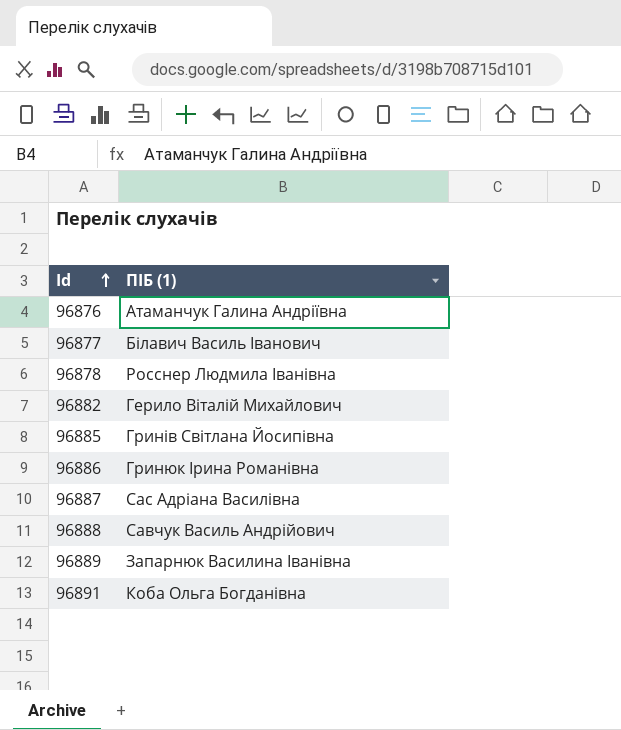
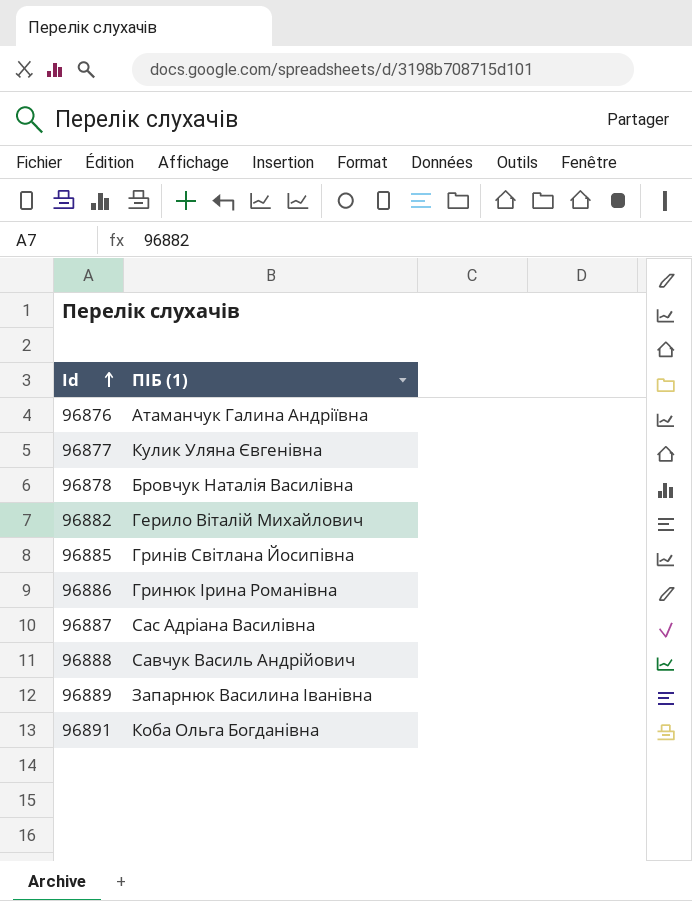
96877 | ПІБ (1): Білавич Василь Іванович -> Кулик Уляна Євгенівна
96878 | ПІБ (1): Росснер Людмила Іванівна -> Бровчук Наталія Василівна

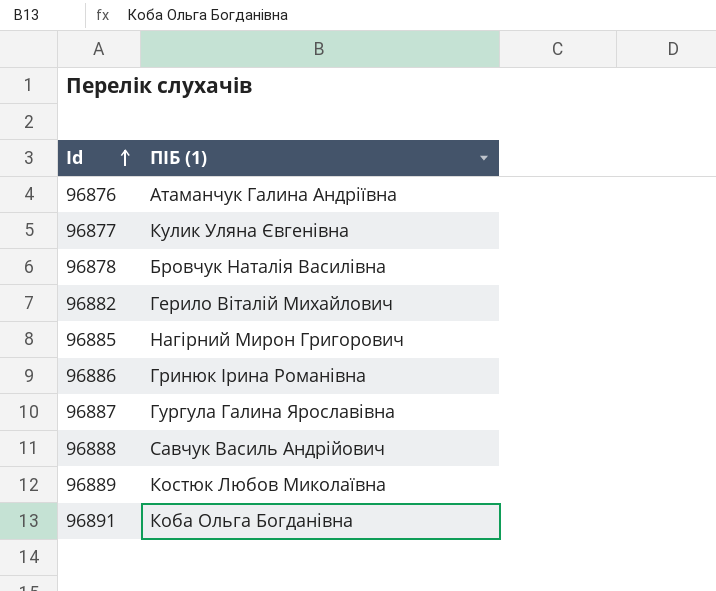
96885 | ПІБ (1): Гринів Світлана Йосипівна -> Нагірний Мирон Григорович
96887 | ПІБ (1): Сас Адріана Василівна -> Гургула Галина Ярославівна
96889 | ПІБ (1): Запарнюк Василина Іванівна -> Костюк Любов Миколаївна

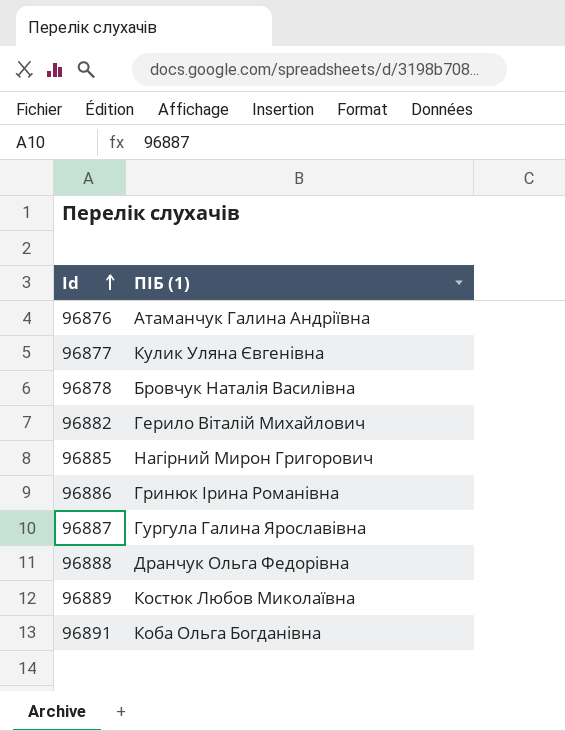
96888 | ПІБ (1): Савчук Василь Андрійович -> Дранчук Ольга Федорівна

